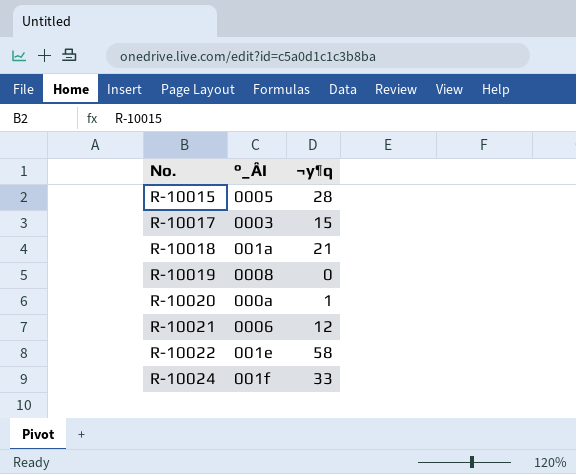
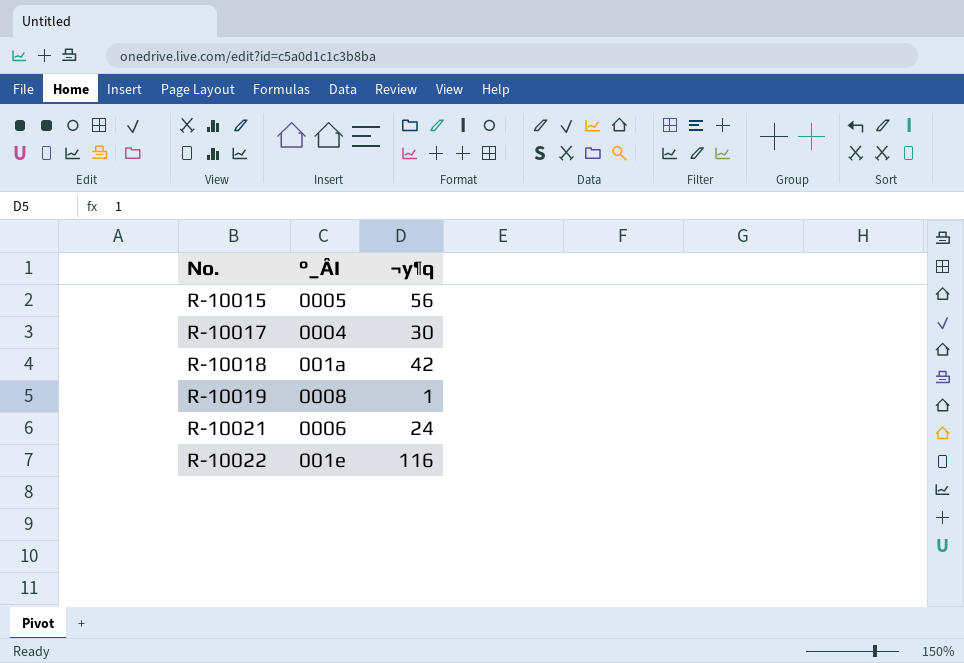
row R-10020: 000a | 1 -> none
row R-10024: 001f | 33 -> none
R-10015 | ¬y¶q: 28 -> 56
R-10017 | °_ÂI: 0003 -> 0004
R-10017 | ¬y¶q: 15 -> 30
R-10018 | ¬y¶q: 21 -> 42
R-10019 | ¬y¶q: 0 -> 1
R-10021 | ¬y¶q: 12 -> 24
R-10022 | ¬y¶q: 58 -> 116

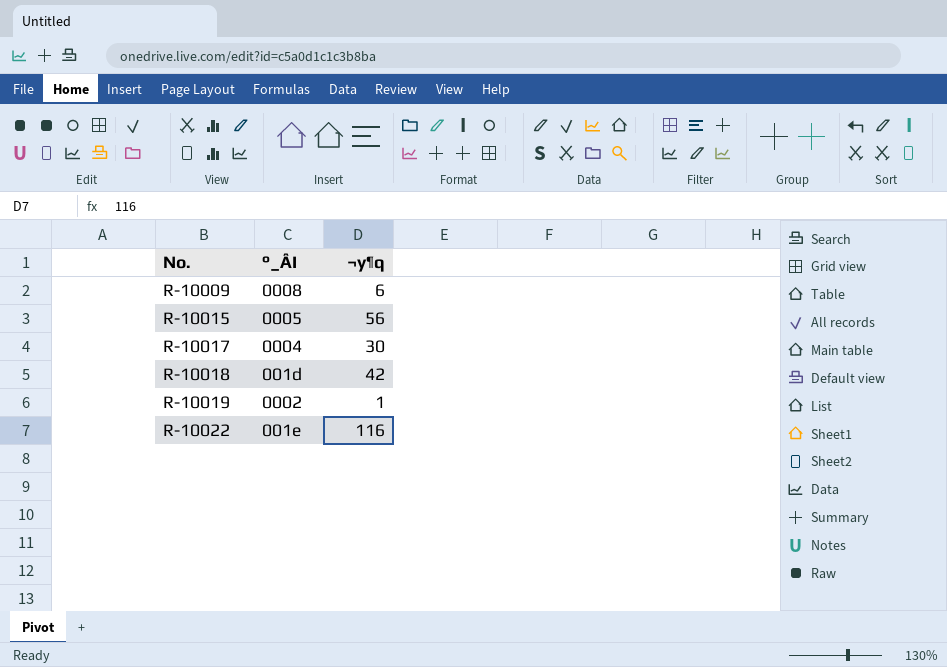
row R-10021: 0006 | 24 -> none
row R-10009: none -> 0008 | 6
R-10018 | °_ÂI: 001a -> 001d
R-10019 | °_ÂI: 0008 -> 0002

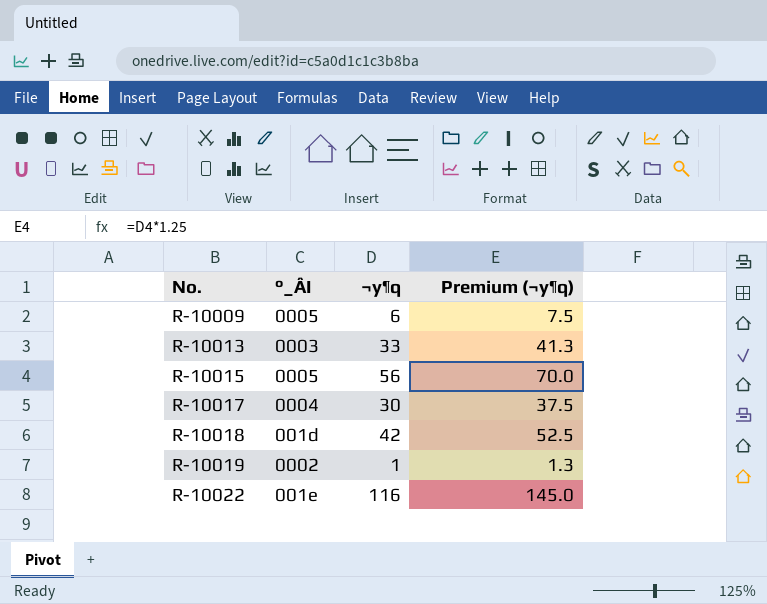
column Premium (¬y¶q) | formula: none -> [¬y¶q] * 1.25
R-10009 | °_ÂI: 0008 -> 0005
row R-10013: none -> 0003 | 33 | 41.3

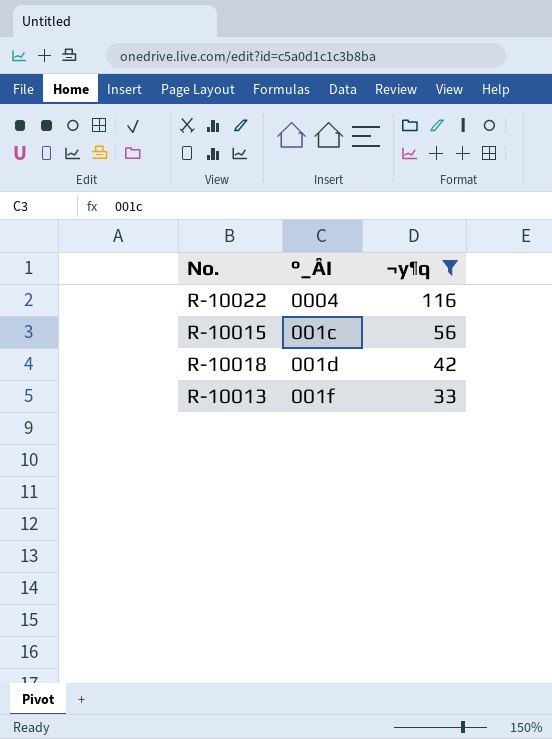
filter: none -> ¬y¶q >= 33
row order: No. ascending -> ¬y¶q descending
column Premium (¬y¶q) | formula: [¬y¶q] * 1.25 -> none
R-10022 | °_ÂI: 001e -> 0004
R-10015 | °_ÂI: 0005 -> 001c
R-10013 | °_ÂI: 0003 -> 001f

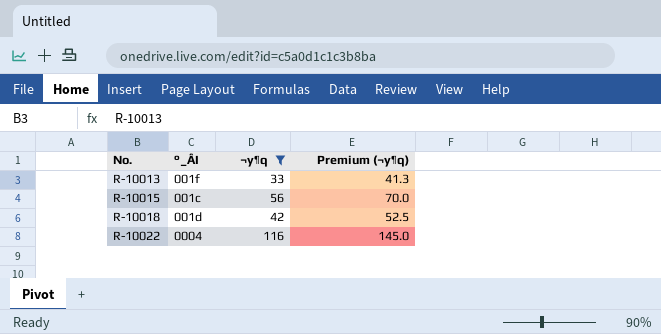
row order: ¬y¶q descending -> No. ascending
column Premium (¬y¶q) | formula: none -> [¬y¶q] * 1.25

